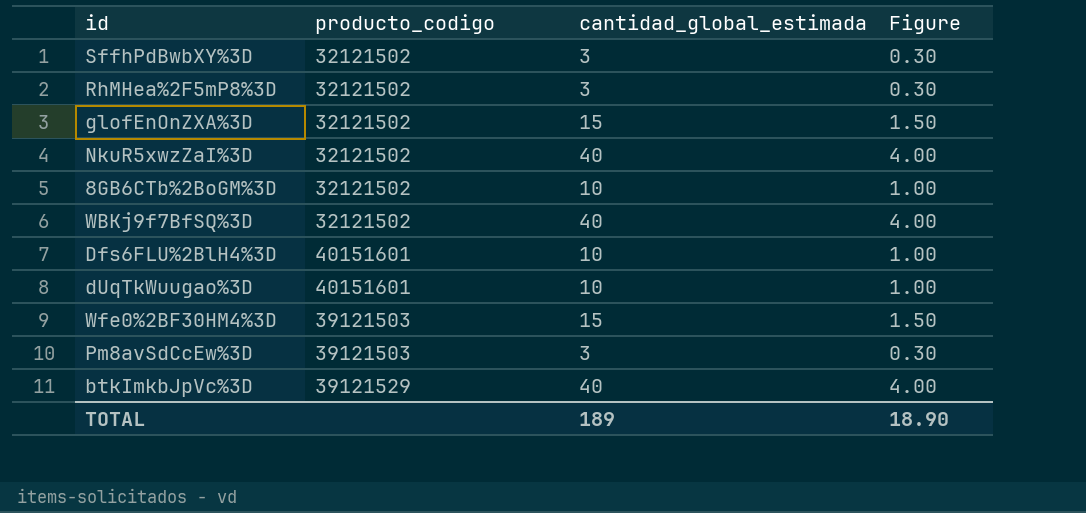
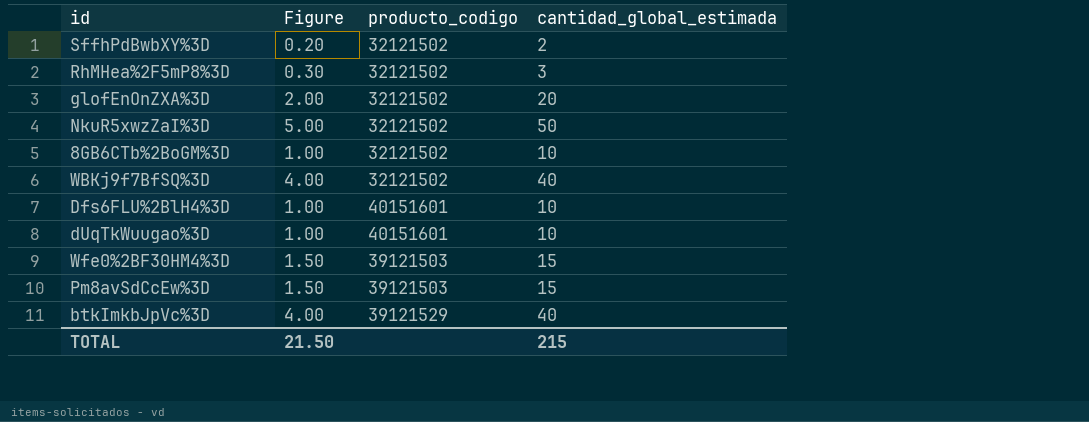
column Figure | position: 4 -> 2
SffhPdBwbXY%3D | Figure: 0.30 -> 0.20
SffhPdBwbXY%3D | cantidad_global_estimada: 3 -> 2
glofEnOnZXA%3D | Figure: 1.50 -> 2.00
glofEnOnZXA%3D | cantidad_global_estimada: 15 -> 20
NkuR5xwzZaI%3D | Figure: 4.00 -> 5.00
NkuR5xwzZaI%3D | cantidad_global_estimada: 40 -> 50
Pm8avSdCcEw%3D | Figure: 0.30 -> 1.50
Pm8avSdCcEw%3D | cantidad_global_estimada: 3 -> 15
TOTAL | Figure: 18.90 -> 21.50
TOTAL | cantidad_global_estimada: 189 -> 215

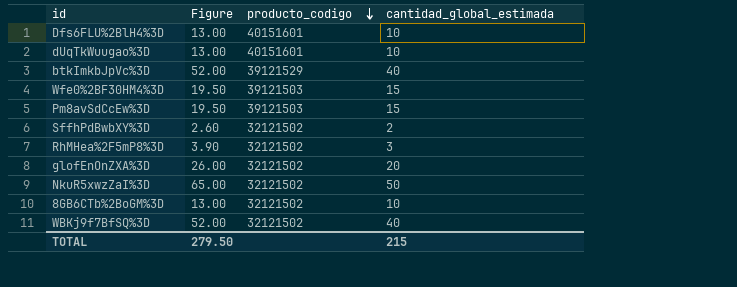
row order: none -> producto_codigo descending
column Figure | formula: [cantidad_global_estimada] * 0.1 -> [cantidad_global_estimada] * 1.3
TOTAL | Figure: 21.50 -> 279.50

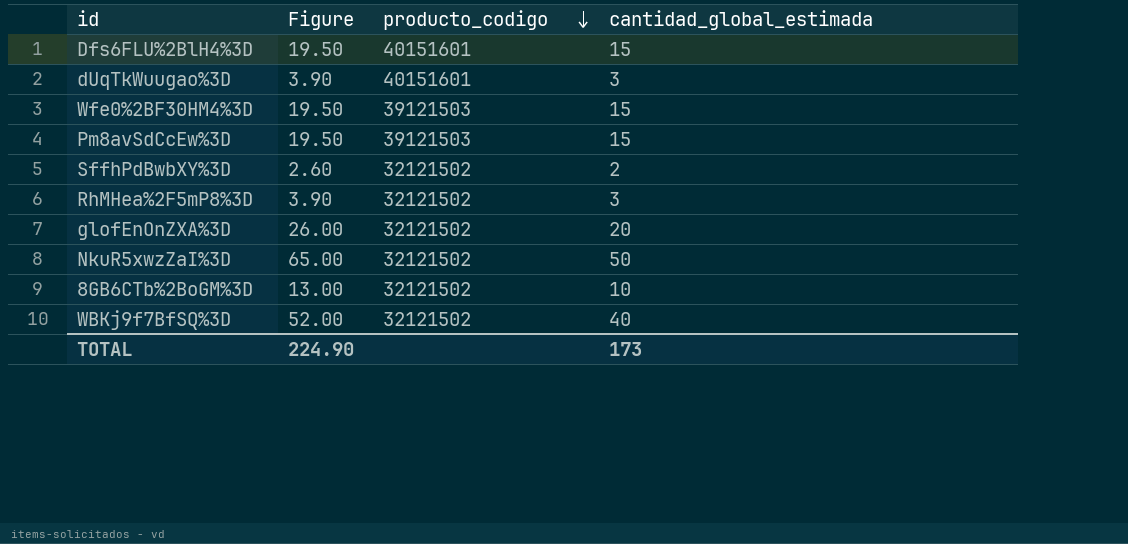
row btkImkbJpVc%3D: 52.00 | 39121529 | 40 -> none
Dfs6FLU%2BlH4%3D | Figure: 13.00 -> 19.50
Dfs6FLU%2BlH4%3D | cantidad_global_estimada: 10 -> 15
dUqTkWuugao%3D | Figure: 13.00 -> 3.90
dUqTkWuugao%3D | cantidad_global_estimada: 10 -> 3
TOTAL | Figure: 279.50 -> 224.90
TOTAL | cantidad_global_estimada: 215 -> 173

